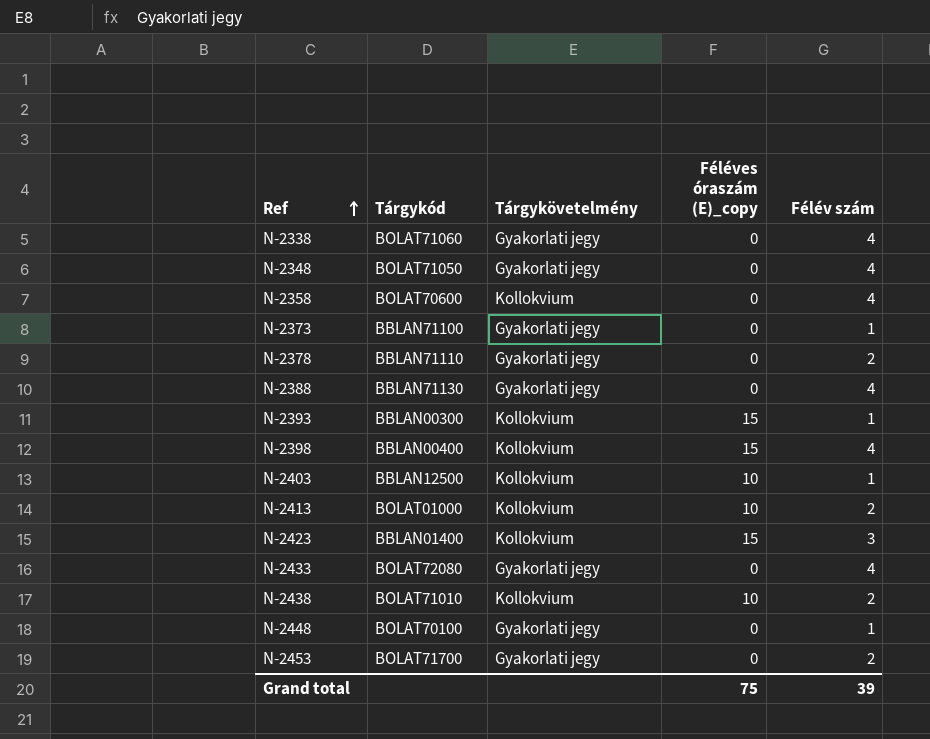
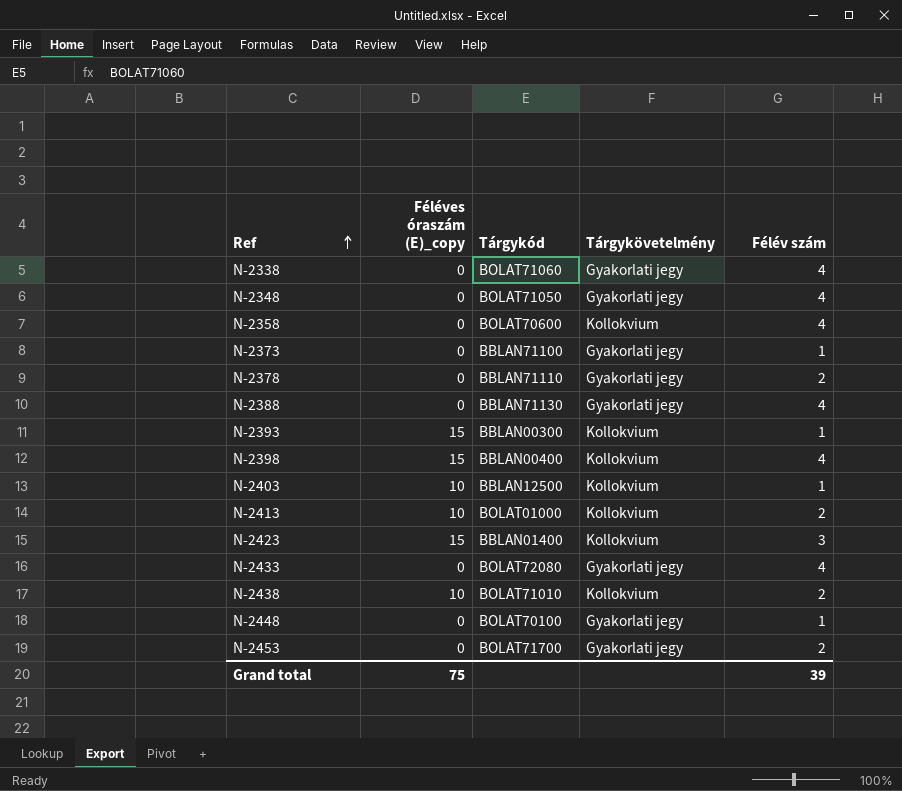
column Féléves óraszám (E)_copy | position: 4 -> 2

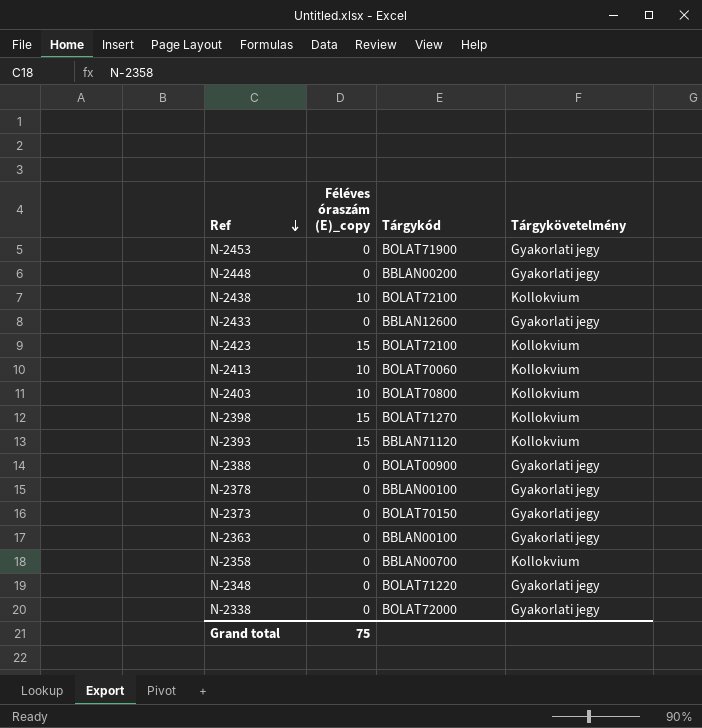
row order: Ref ascending -> Ref descending
column Félév szám | position: 5 -> none
N-2453 | Tárgykód: BOLAT71700 -> BOLAT71900
N-2448 | Tárgykód: BOLAT70100 -> BBLAN00200
N-2438 | Tárgykód: BOLAT71010 -> BOLAT72100
N-2433 | Tárgykód: BOLAT72080 -> BBLAN12600
N-2423 | Tárgykód: BBLAN01400 -> BOLAT72100
N-2413 | Tárgykód: BOLAT01000 -> BOLAT70060
N-2403 | Tárgykód: BBLAN12500 -> BOLAT70800
N-2398 | Tárgykód: BBLAN00400 -> BOLAT71270
N-2393 | Tárgykód: BBLAN00300 -> BBLAN71120
N-2388 | Tárgykód: BBLAN71130 -> BOLAT00900
N-2378 | Tárgykód: BBLAN71110 -> BBLAN00100
N-2373 | Tárgykód: BBLAN71100 -> BOLAT70150
row N-2363: none -> 0 | BBLAN00100 | Gyakorlati jegy
N-2358 | Tárgykód: BOLAT70600 -> BBLAN00700
N-2348 | Tárgykód: BOLAT71050 -> BOLAT71220
N-2338 | Tárgykód: BOLAT71060 -> BOLAT72000

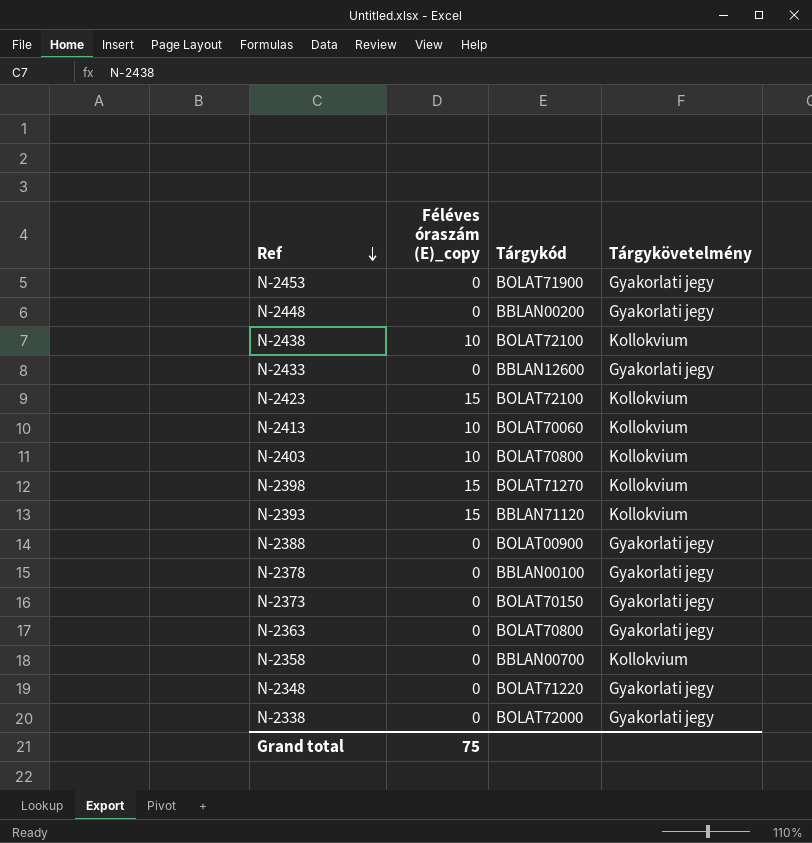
N-2363 | Tárgykód: BBLAN00100 -> BOLAT70800

